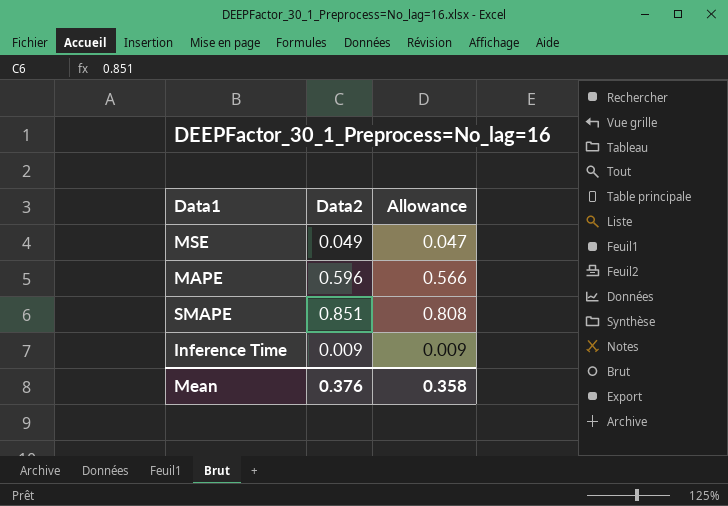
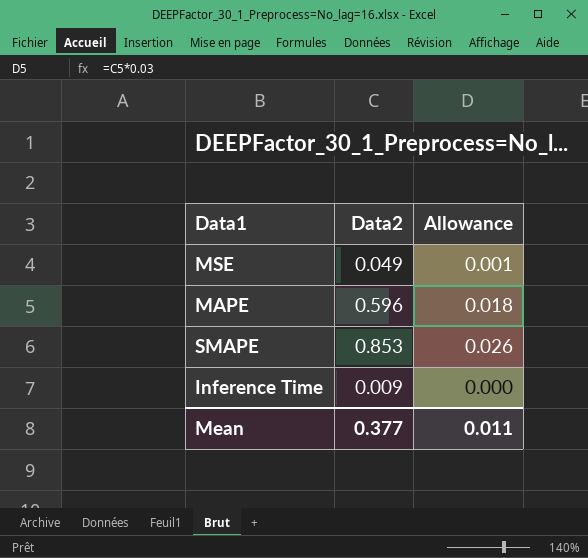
column Allowance | formula: [Data2] * 0.95 -> [Data2] * 0.03
SMAPE | Data2: 0.851 -> 0.853
Mean | Data2: 0.376 -> 0.377
Mean | Allowance: 0.358 -> 0.011

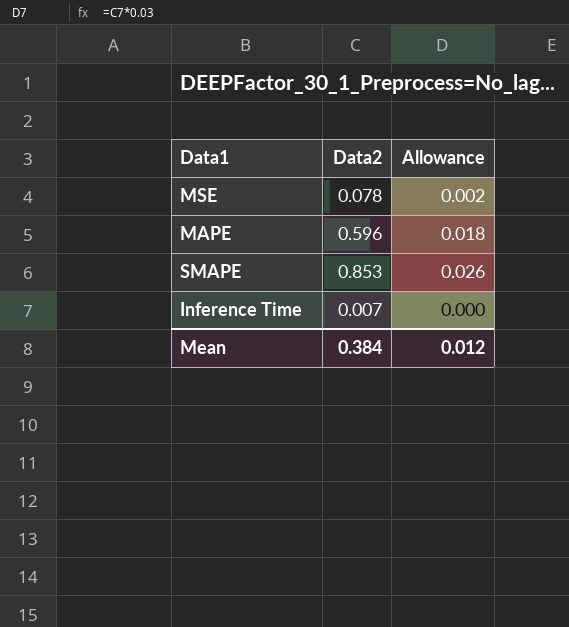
MSE | Data2: 0.049 -> 0.078
MSE | Allowance: 0.001 -> 0.002
Inference Time | Data2: 0.009 -> 0.007
Mean | Data2: 0.377 -> 0.384
Mean | Allowance: 0.011 -> 0.012

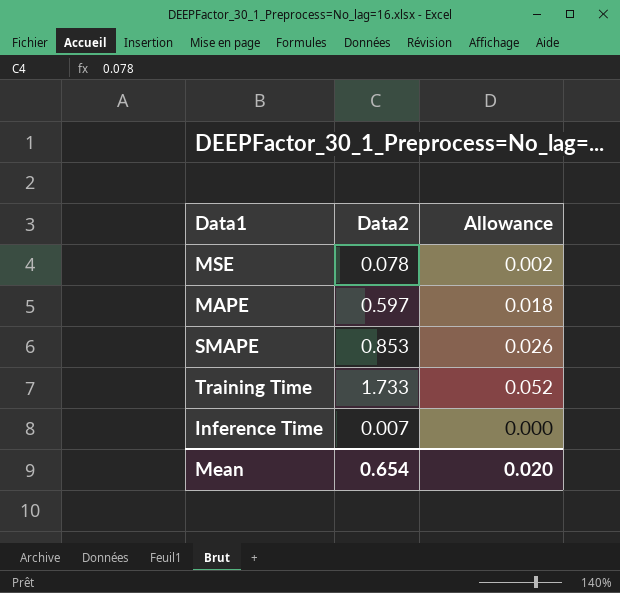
MAPE | Data2: 0.596 -> 0.597
row Training Time: none -> 1.733 | 0.052
Mean | Data2: 0.384 -> 0.654
Mean | Allowance: 0.012 -> 0.020

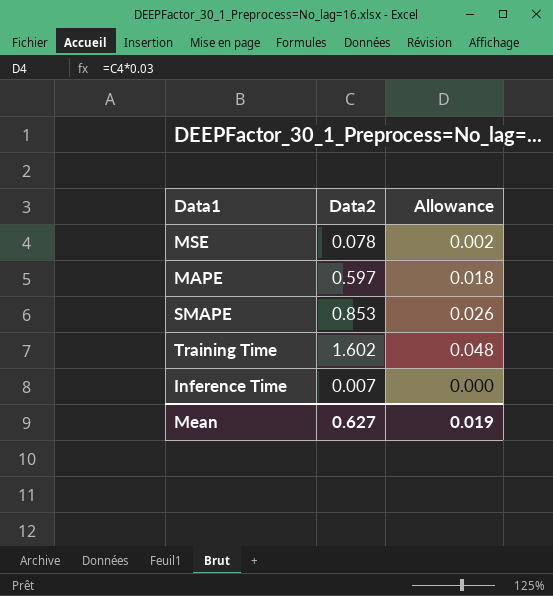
Training Time | Data2: 1.733 -> 1.602
Training Time | Allowance: 0.052 -> 0.048
Mean | Data2: 0.654 -> 0.627
Mean | Allowance: 0.020 -> 0.019

